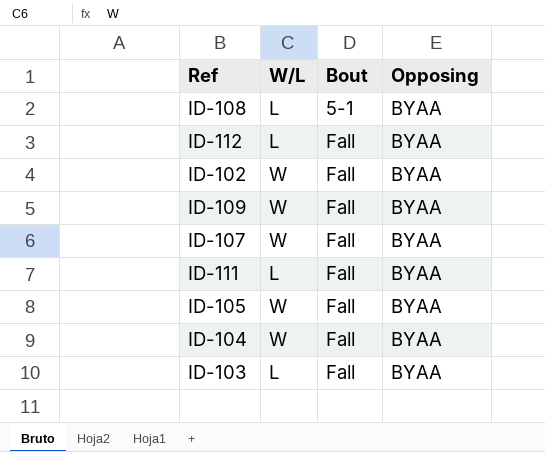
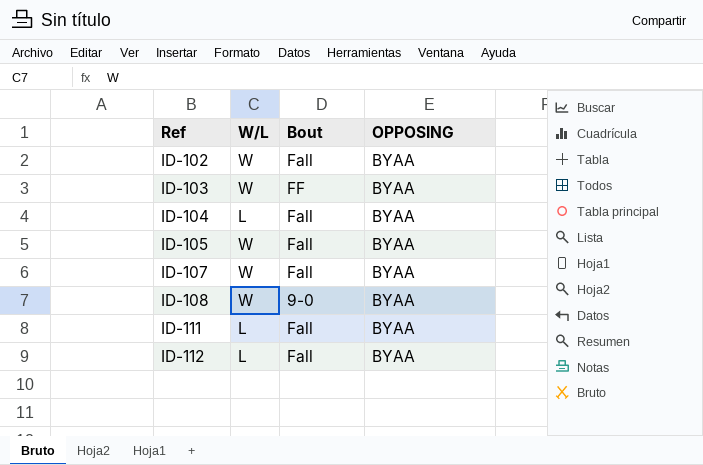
row order: Bout ascending -> Ref ascending
column name: Opposing -> OPPOSING
row ID-109: W | Fall | BYAA -> none
ID-103 | W/L: L -> W
ID-103 | Bout: Fall -> FF
ID-104 | W/L: W -> L
ID-108 | W/L: L -> W
ID-108 | Bout: 5-1 -> 9-0

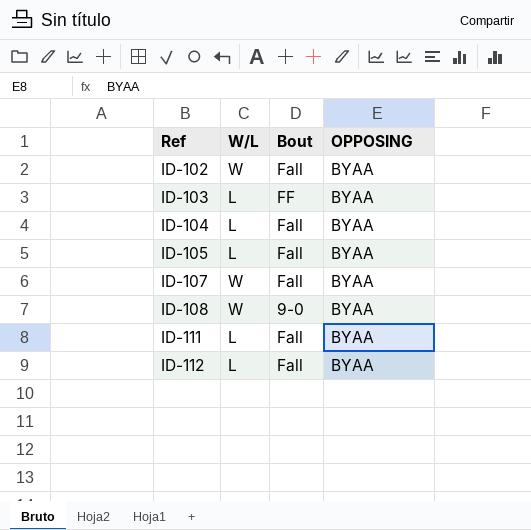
ID-103 | W/L: W -> L
ID-105 | W/L: W -> L

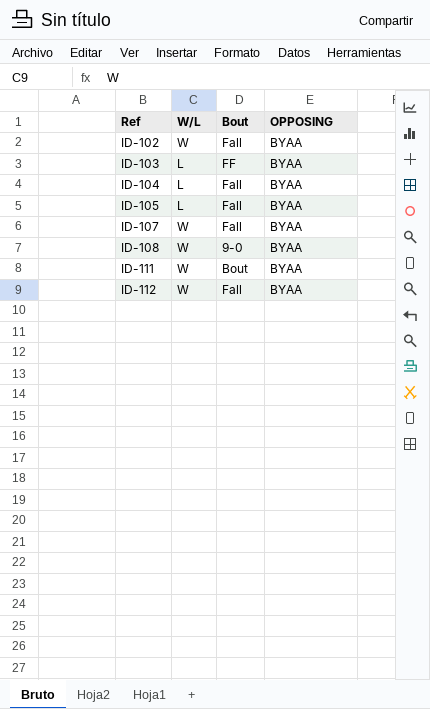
ID-111 | W/L: L -> W
ID-111 | Bout: Fall -> Bout
ID-112 | W/L: L -> W

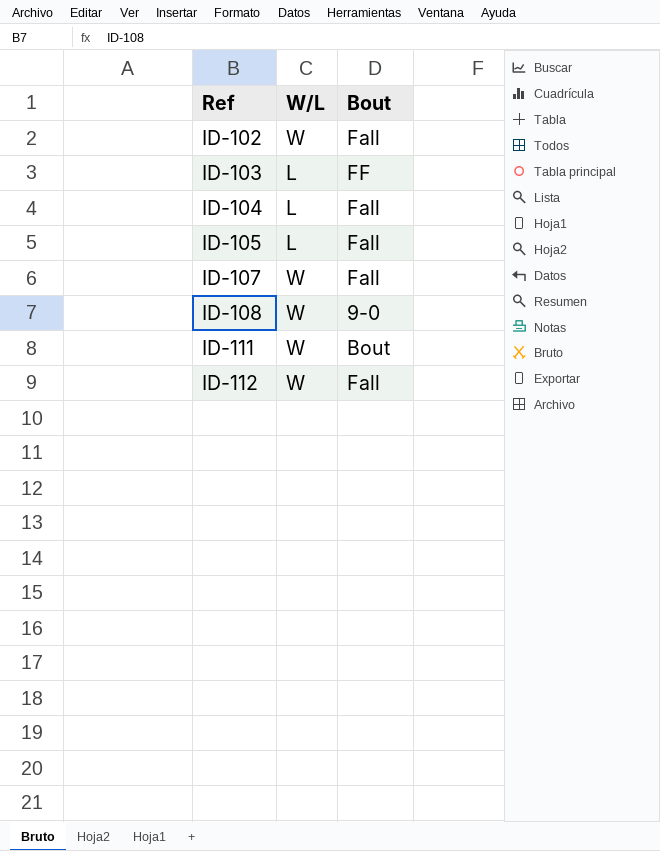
column OPPOSING | position: 4 -> none

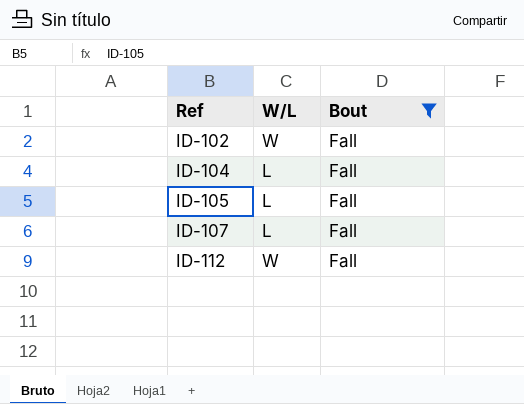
filter: none -> Bout = Fall
ID-107 | W/L: W -> L

